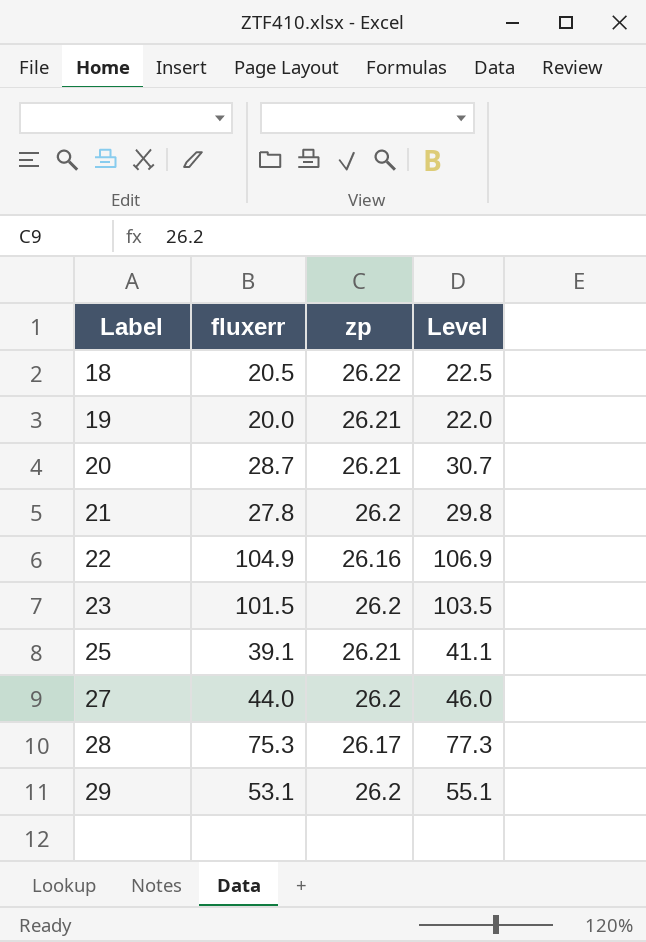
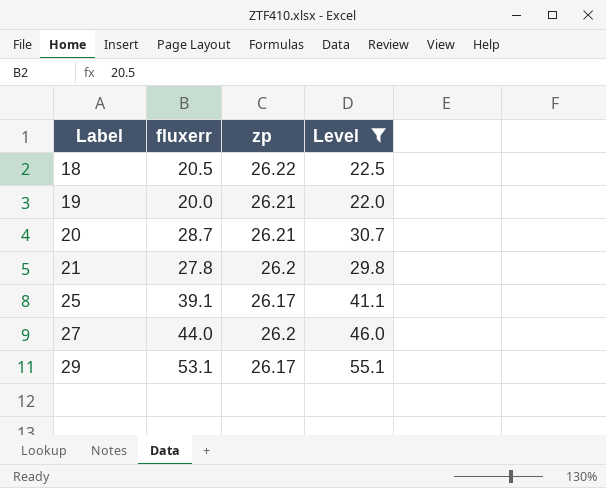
filter: none -> Level <= 55.1
25 | zp: 26.21 -> 26.17
29 | zp: 26.2 -> 26.17

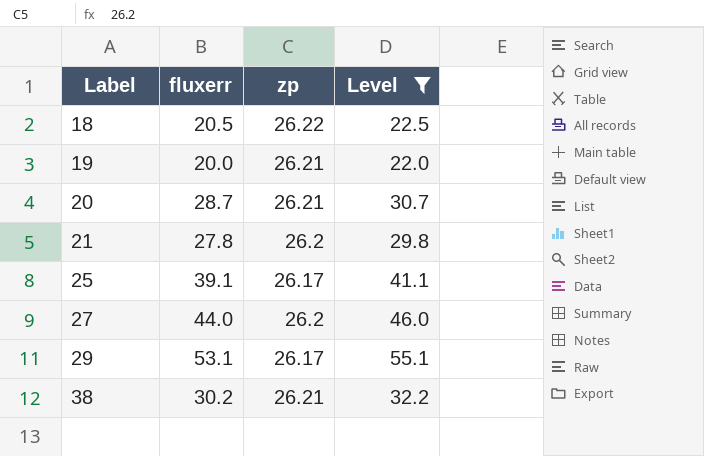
row 38: none -> 30.2 | 26.21 | 32.2

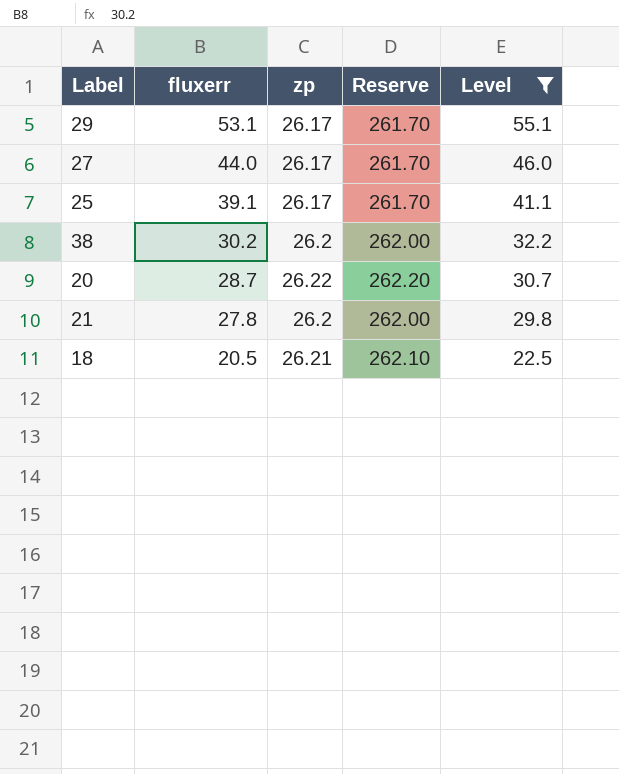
row order: Label ascending -> fluxerr descending
column Reserve | formula: none -> [zp] * 10
row 19: 20.0 | 26.21 | 22.0 -> none
27 | zp: 26.2 -> 26.17
38 | zp: 26.21 -> 26.2
20 | zp: 26.21 -> 26.22
18 | zp: 26.22 -> 26.21

